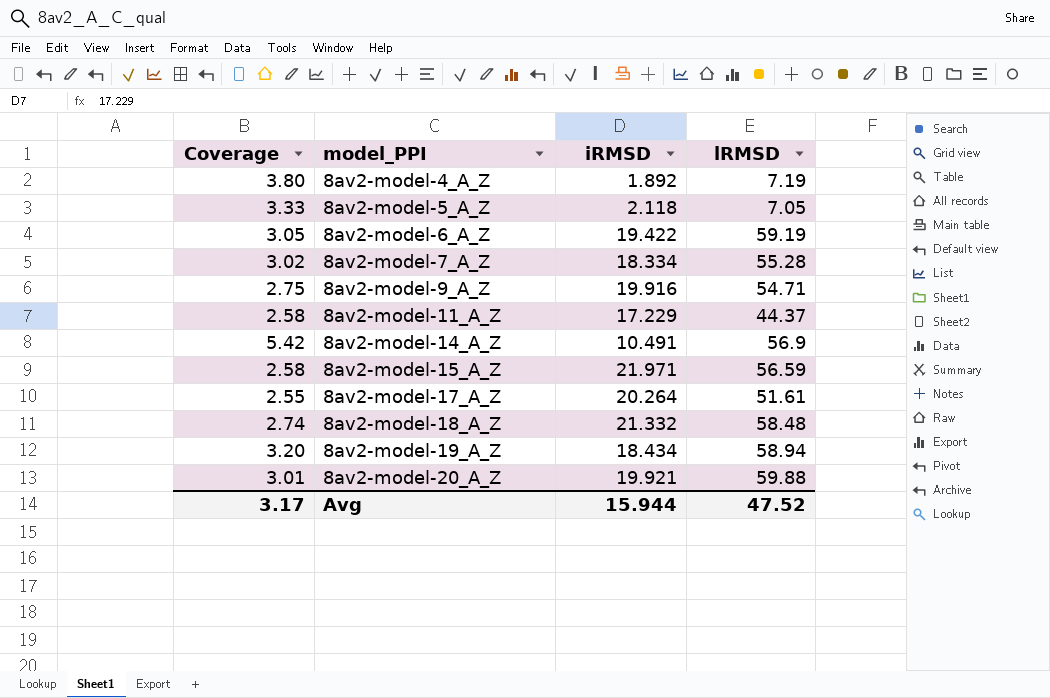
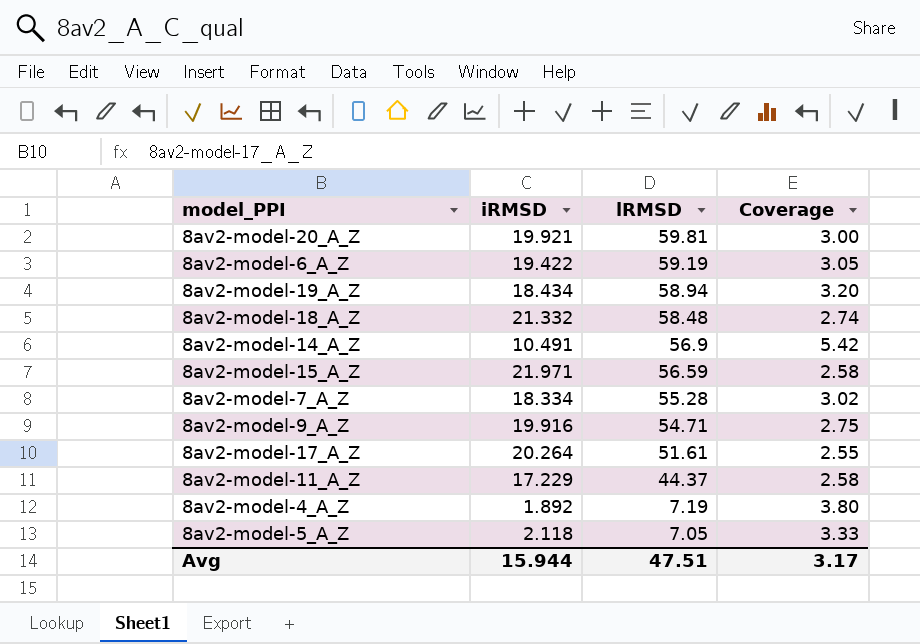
row order: model_PPI ascending -> lRMSD descending
column Coverage | position: 1 -> 4
8av2-model-20_A_Z | lRMSD: 59.88 -> 59.81
8av2-model-20_A_Z | Coverage: 3.01 -> 3.00
Avg | lRMSD: 47.52 -> 47.51

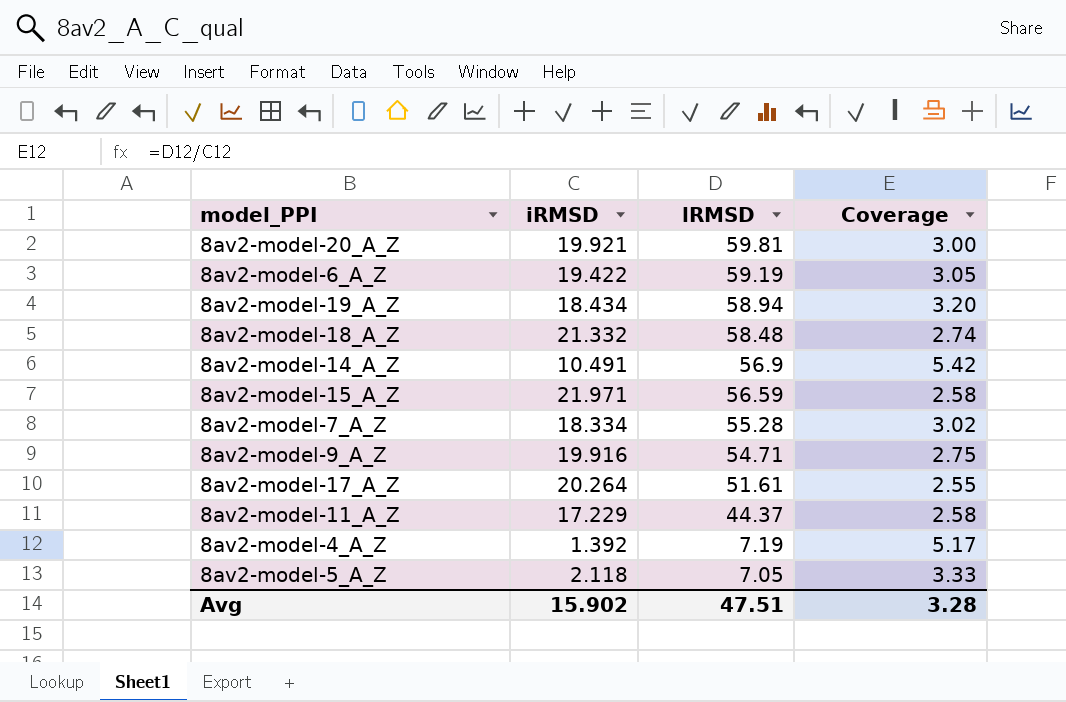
8av2-model-4_A_Z | iRMSD: 1.892 -> 1.392
8av2-model-4_A_Z | Coverage: 3.80 -> 5.17
Avg | iRMSD: 15.944 -> 15.902
Avg | Coverage: 3.17 -> 3.28

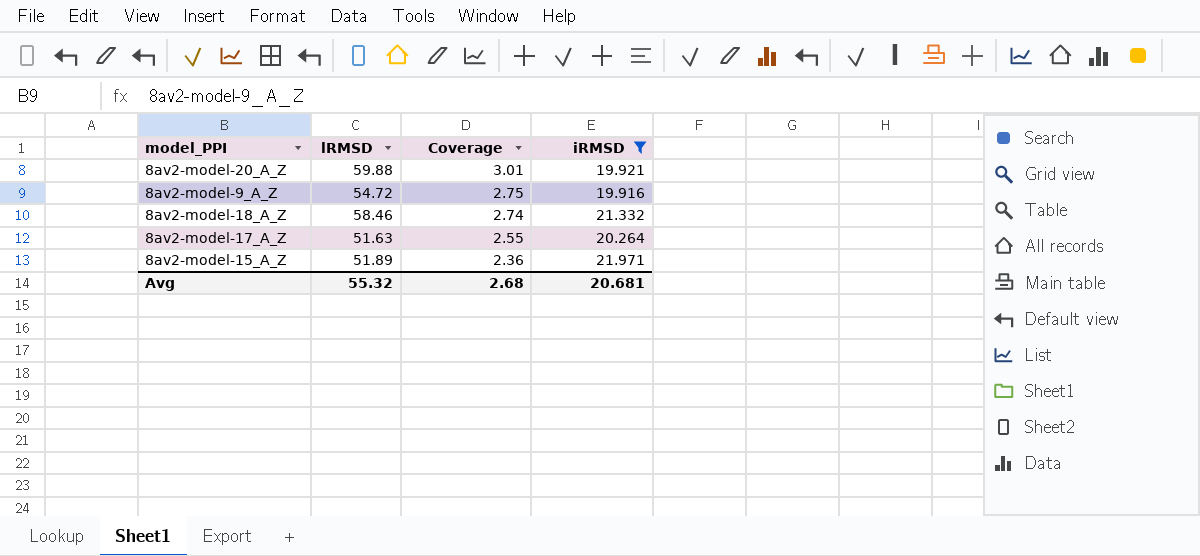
filter: none -> iRMSD >= 19.916
row order: lRMSD descending -> Coverage descending
column iRMSD | position: 2 -> 4
8av2-model-20_A_Z | lRMSD: 59.81 -> 59.88
8av2-model-20_A_Z | Coverage: 3.00 -> 3.01
8av2-model-9_A_Z | lRMSD: 54.71 -> 54.72
8av2-model-18_A_Z | lRMSD: 58.48 -> 58.46
8av2-model-17_A_Z | lRMSD: 51.61 -> 51.63
8av2-model-15_A_Z | lRMSD: 56.59 -> 51.89
8av2-model-15_A_Z | Coverage: 2.58 -> 2.36
Avg | lRMSD: 47.51 -> 55.32
Avg | Coverage: 3.28 -> 2.68
Avg | iRMSD: 15.902 -> 20.681

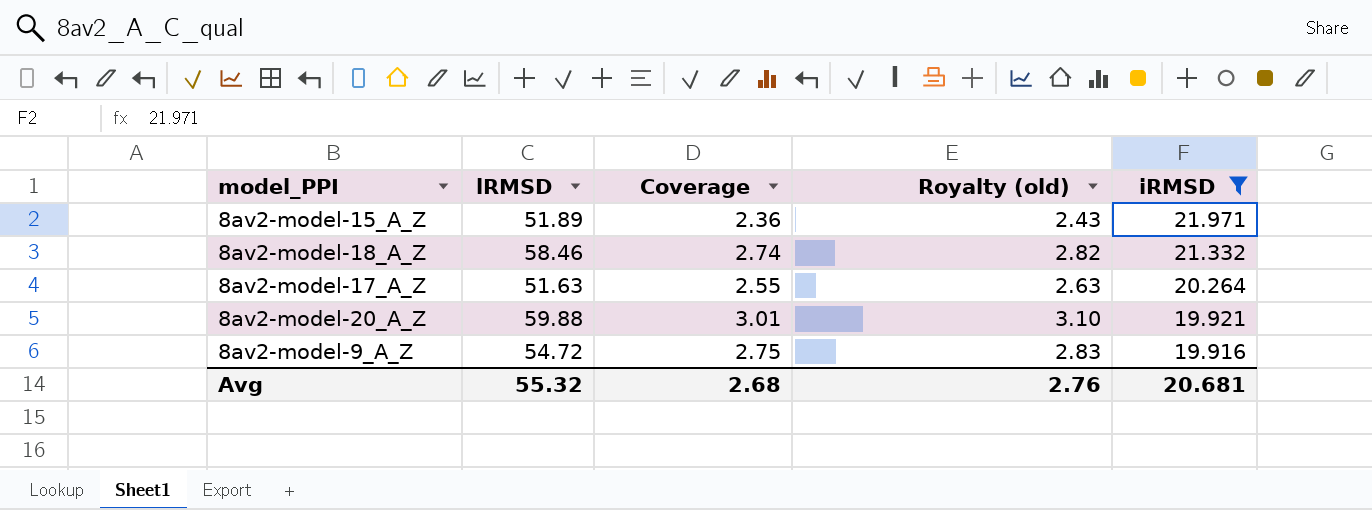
row order: Coverage descending -> iRMSD descending
column Royalty (old) | formula: none -> [Coverage] * 1.03

